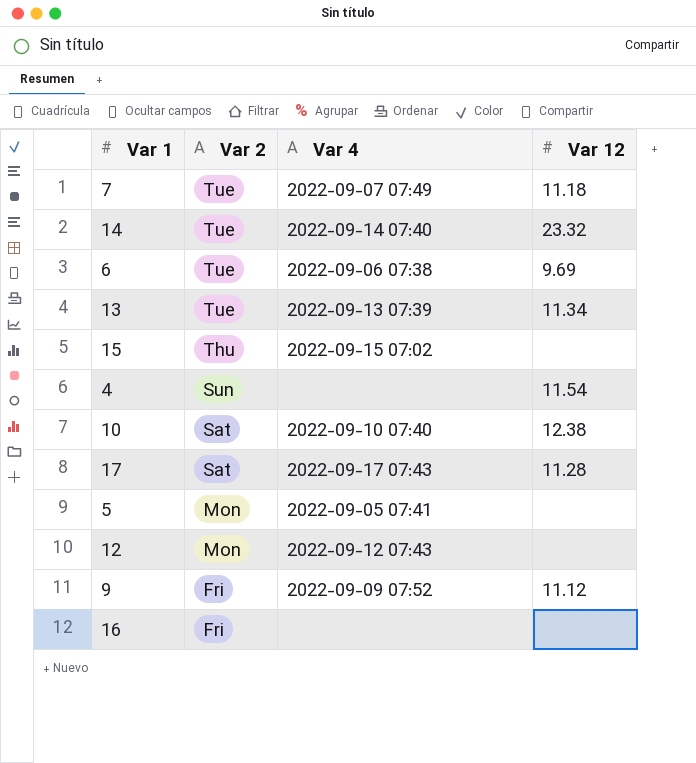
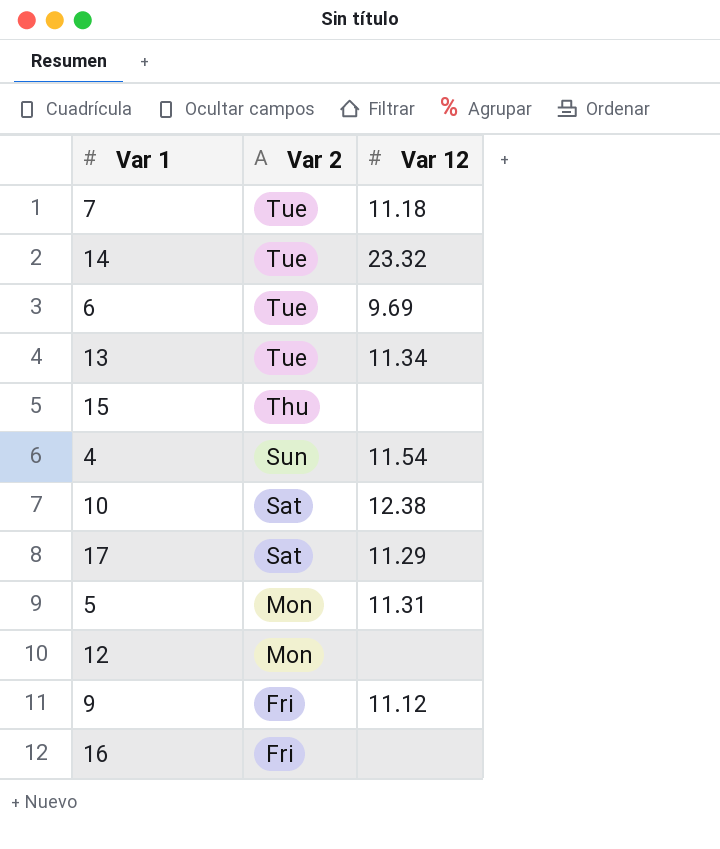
column Var 4 | position: 3 -> none
17 | Var 12: 11.28 -> 11.29
5 | Var 12: none -> 11.31

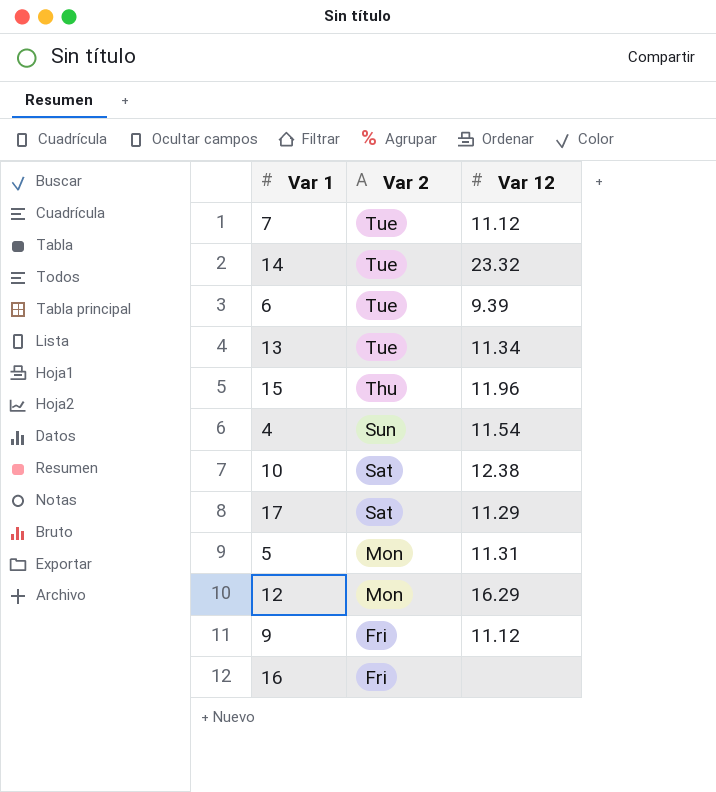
7 | Var 12: 11.18 -> 11.12
6 | Var 12: 9.69 -> 9.39
15 | Var 12: none -> 11.96
12 | Var 12: none -> 16.29

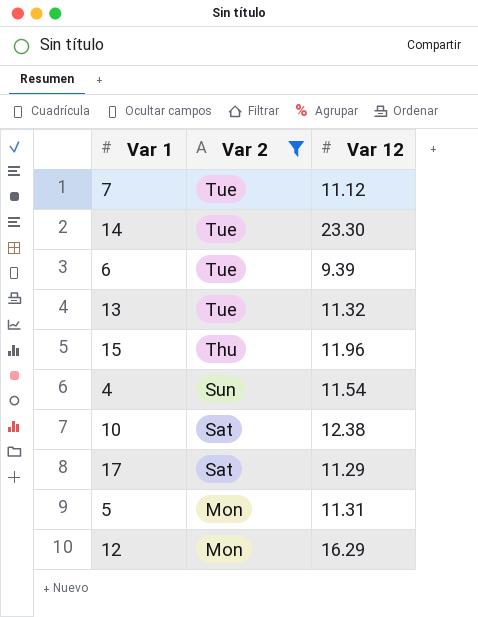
filter: none -> Var 2 != Fri
14 | Var 12: 23.32 -> 23.30
13 | Var 12: 11.34 -> 11.32

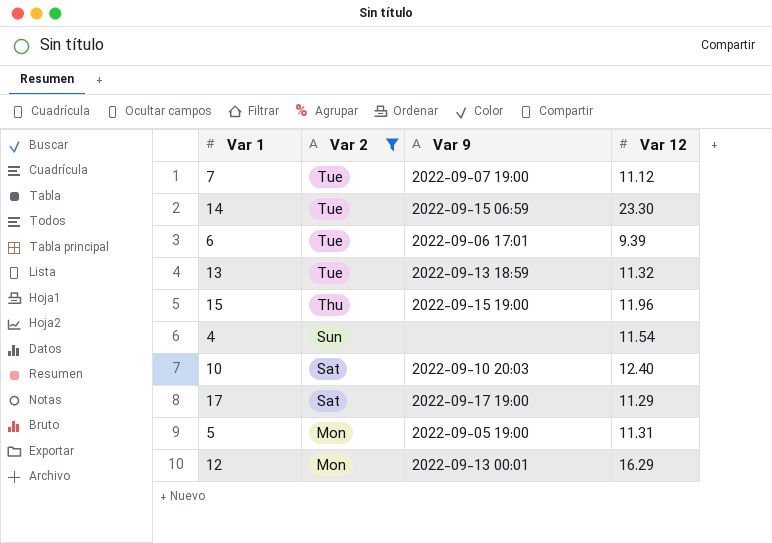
column Var 9 | position: none -> 3
10 | Var 12: 12.38 -> 12.40

